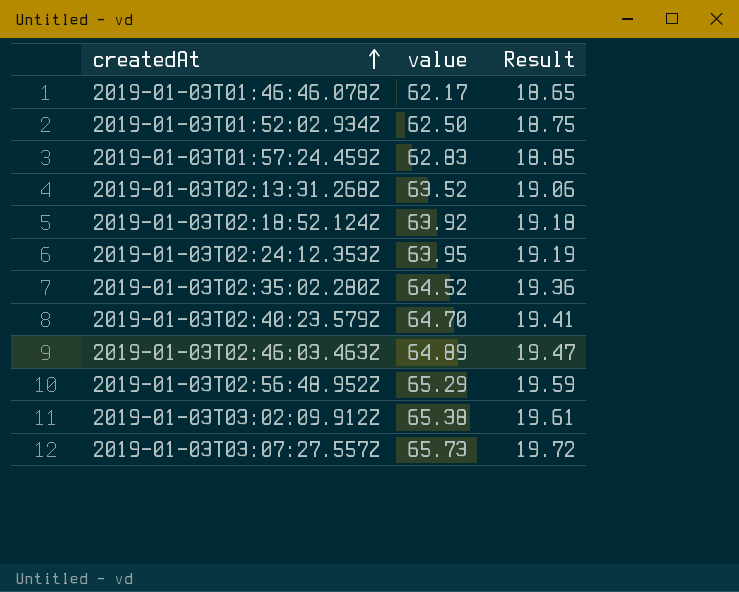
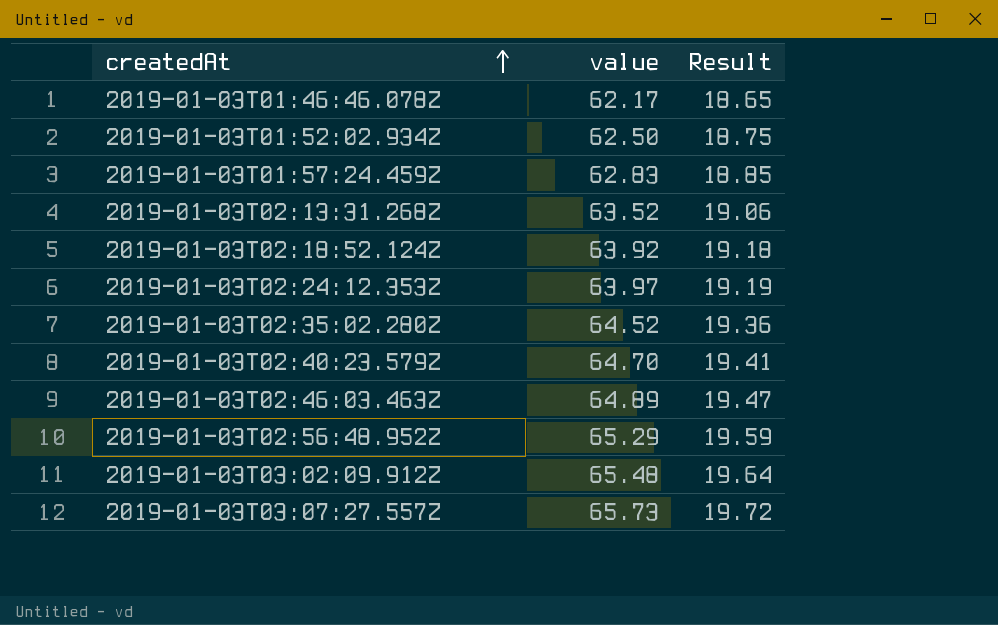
2019-01-03T02:24:12.353Z | value: 63.95 -> 63.97
2019-01-03T03:02:09.912Z | value: 65.38 -> 65.48
2019-01-03T03:02:09.912Z | Result: 19.61 -> 19.64

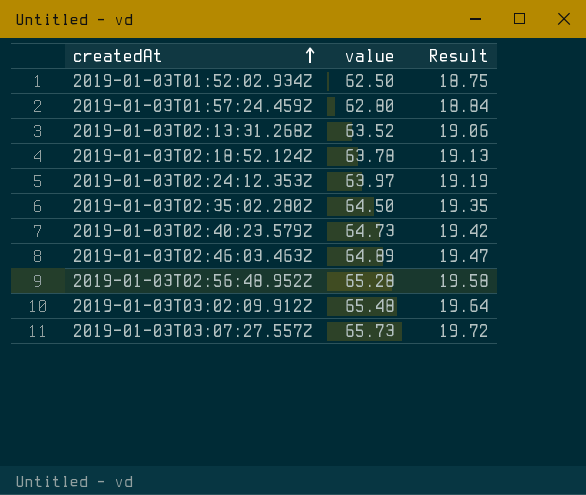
row 2019-01-03T01:46:46.078Z: 62.17 | 18.65 -> none
2019-01-03T01:57:24.459Z | value: 62.83 -> 62.80
2019-01-03T01:57:24.459Z | Result: 18.85 -> 18.84
2019-01-03T02:18:52.124Z | value: 63.92 -> 63.78
2019-01-03T02:18:52.124Z | Result: 19.18 -> 19.13
2019-01-03T02:35:02.280Z | value: 64.52 -> 64.50
2019-01-03T02:35:02.280Z | Result: 19.36 -> 19.35
2019-01-03T02:40:23.579Z | value: 64.70 -> 64.73
2019-01-03T02:40:23.579Z | Result: 19.41 -> 19.42
2019-01-03T02:56:48.952Z | value: 65.29 -> 65.28
2019-01-03T02:56:48.952Z | Result: 19.59 -> 19.58

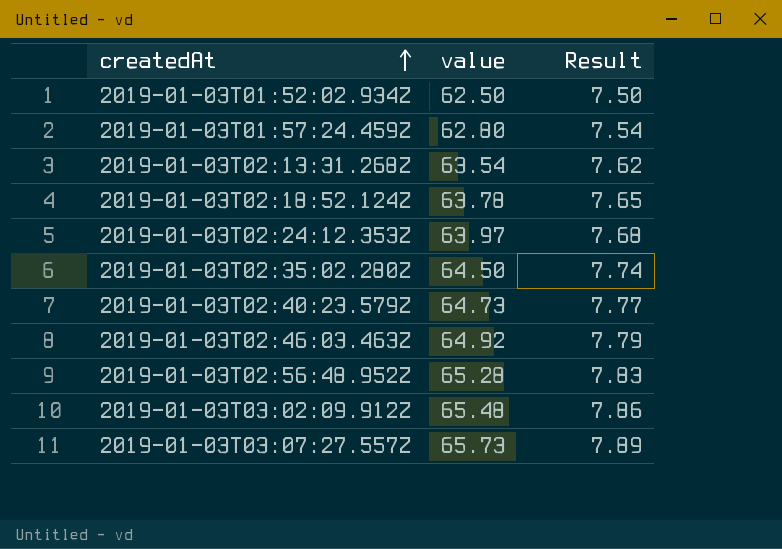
column Result | formula: [value] * 0.3 -> [value] * 0.12
2019-01-03T02:13:31.268Z | value: 63.52 -> 63.54
2019-01-03T02:46:03.463Z | value: 64.89 -> 64.92

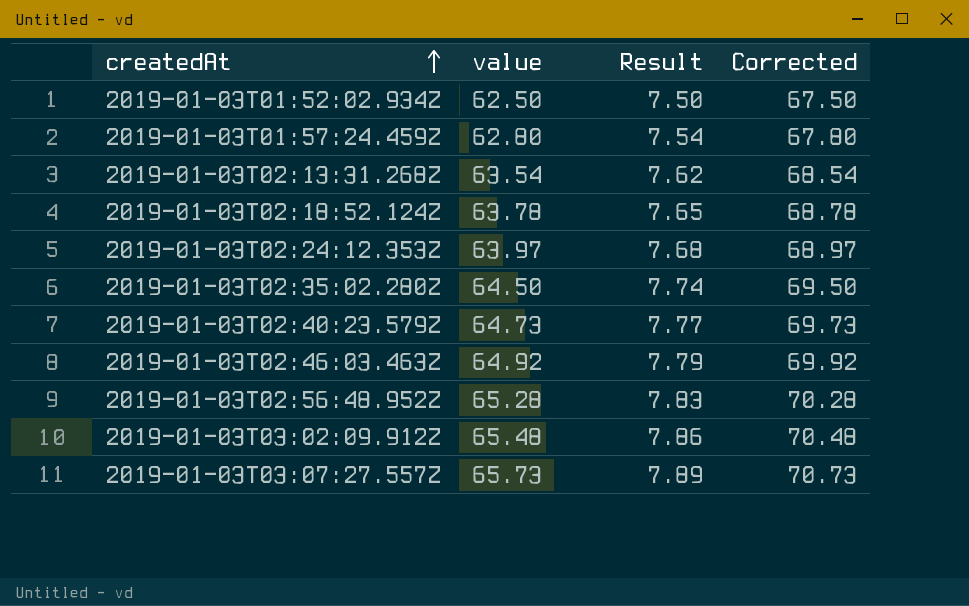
column Corrected | formula: none -> [value] + 5

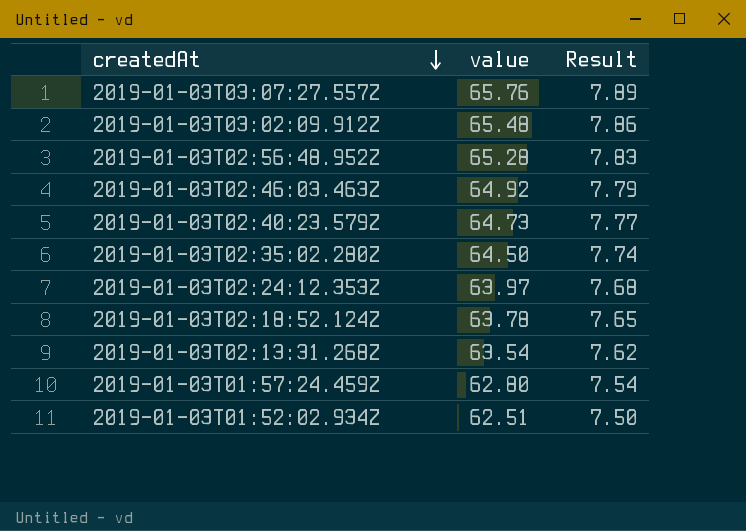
row order: createdAt ascending -> createdAt descending
column Corrected | formula: [value] + 5 -> none
2019-01-03T03:07:27.557Z | value: 65.73 -> 65.76
2019-01-03T01:52:02.934Z | value: 62.50 -> 62.51

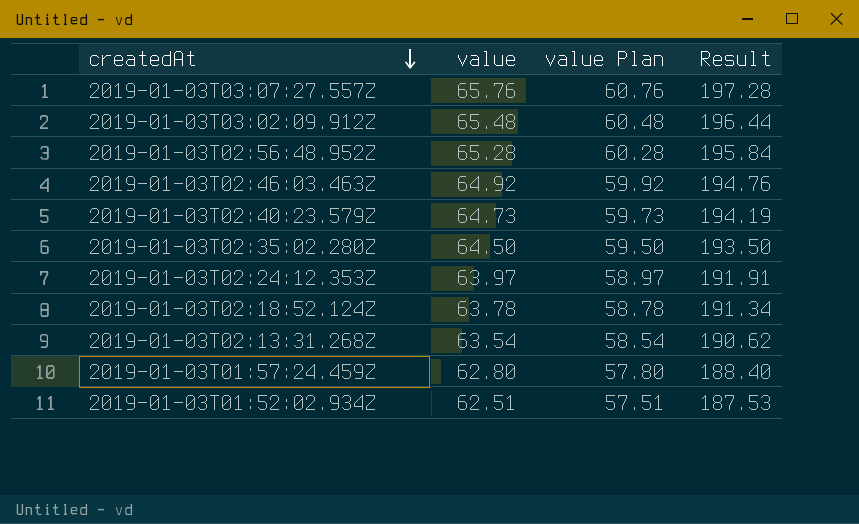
column value Plan | formula: none -> [value] - 5
column Result | formula: [value] * 0.12 -> [value] * 3

